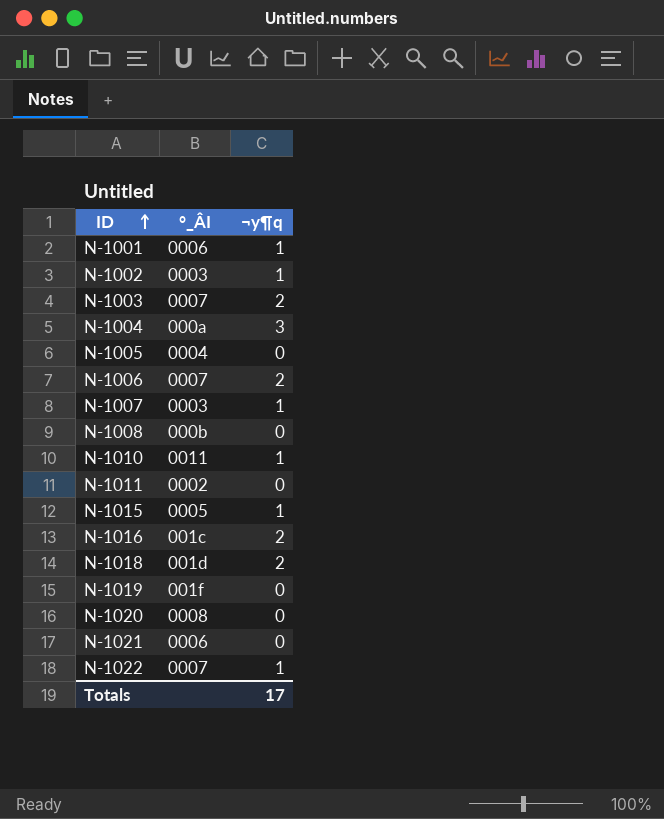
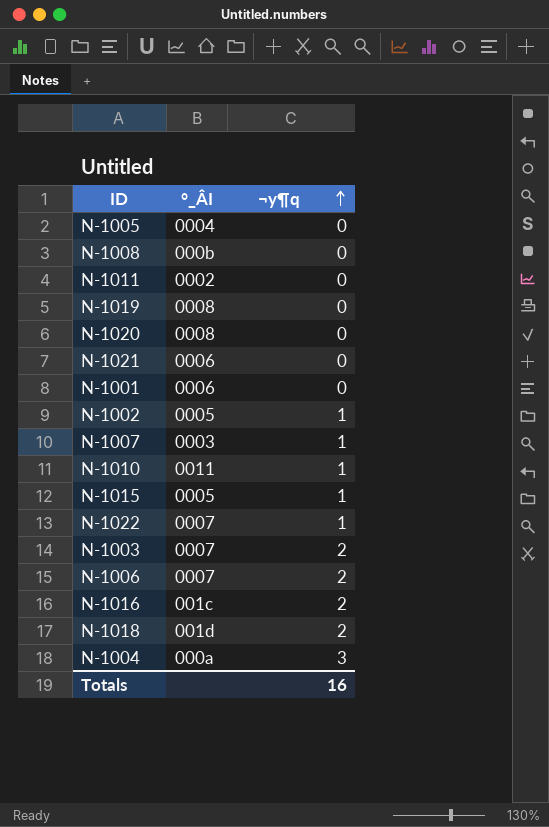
row order: ID ascending -> ¬y¶q ascending
N-1019 | °_ÂI: 001f -> 0008
N-1001 | ¬y¶q: 1 -> 0
N-1002 | °_ÂI: 0003 -> 0005
Totals | ¬y¶q: 17 -> 16

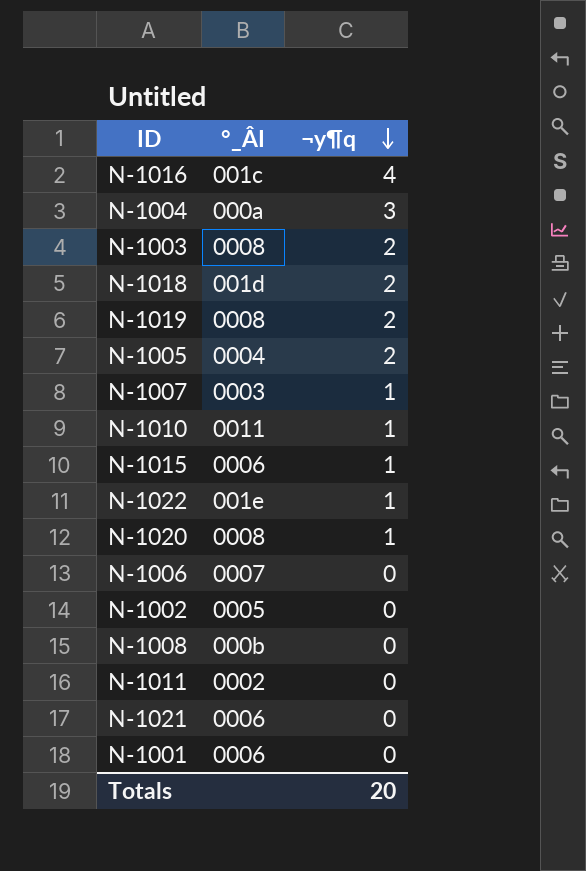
row order: ¬y¶q ascending -> ¬y¶q descending
N-1016 | ¬y¶q: 2 -> 4
N-1003 | °_ÂI: 0007 -> 0008
N-1019 | ¬y¶q: 0 -> 2
N-1005 | ¬y¶q: 0 -> 2
N-1015 | °_ÂI: 0005 -> 0006
N-1022 | °_ÂI: 0007 -> 001e
N-1020 | ¬y¶q: 0 -> 1
N-1006 | ¬y¶q: 2 -> 0
N-1002 | ¬y¶q: 1 -> 0
Totals | ¬y¶q: 16 -> 20

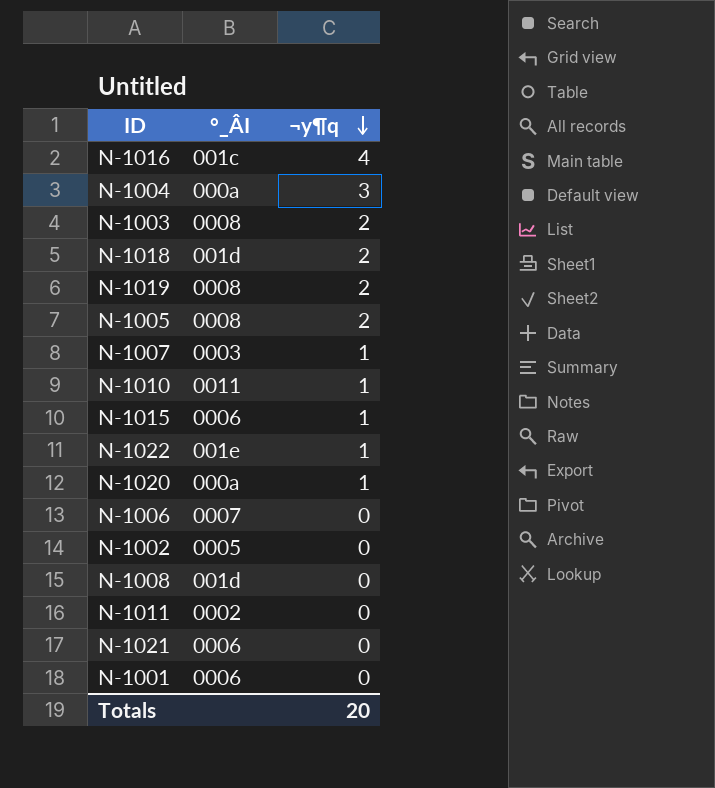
N-1005 | °_ÂI: 0004 -> 0008
N-1020 | °_ÂI: 0008 -> 000a
N-1008 | °_ÂI: 000b -> 001d

